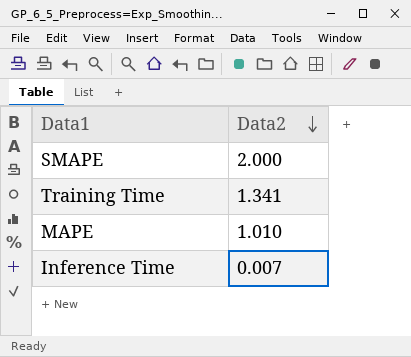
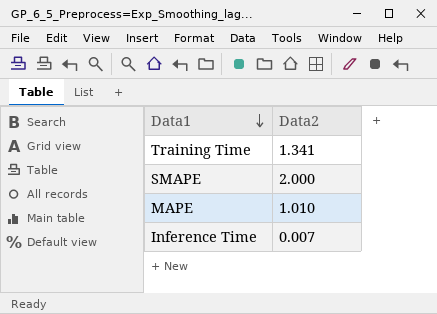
row order: Data2 descending -> Data1 descending

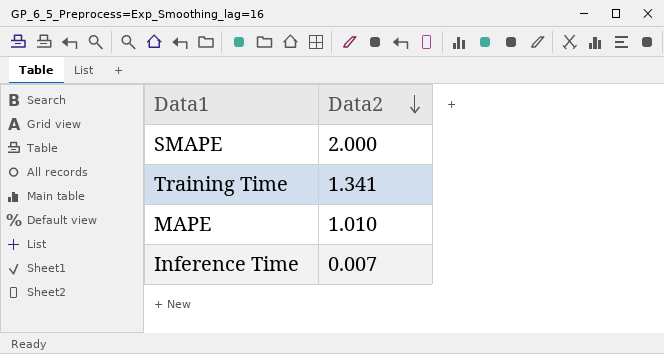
row order: Data1 descending -> Data2 descending

